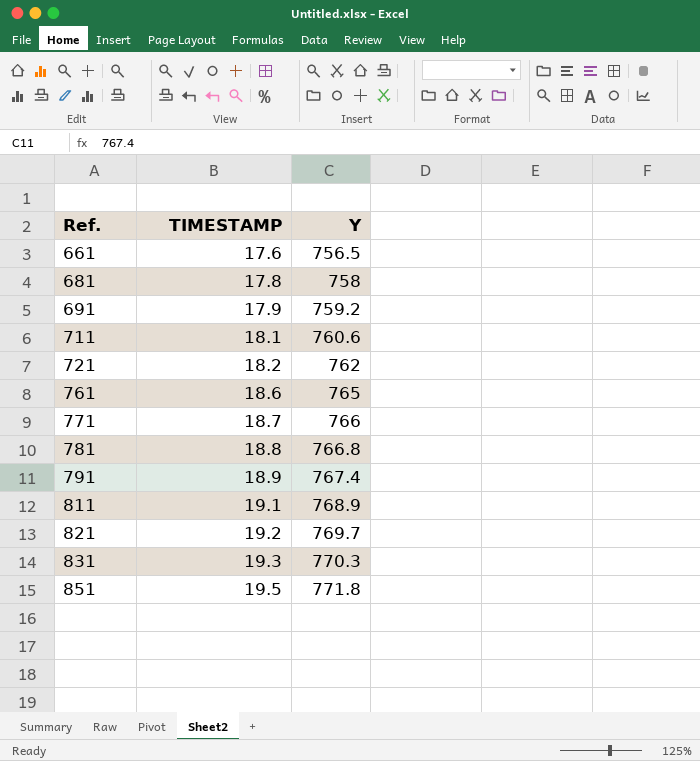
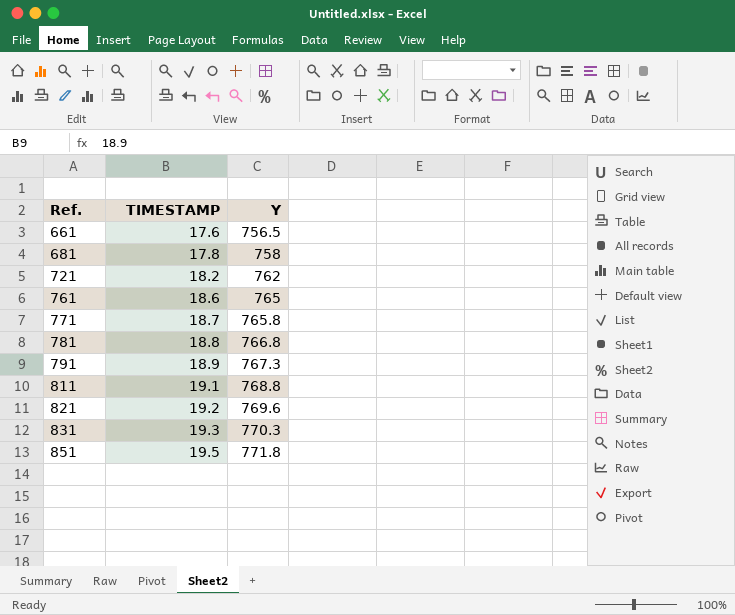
row 691: 17.9 | 759.2 -> none
row 711: 18.1 | 760.6 -> none
771 | Y: 766 -> 765.8
791 | Y: 767.4 -> 767.3
811 | Y: 768.9 -> 768.8
821 | Y: 769.7 -> 769.6

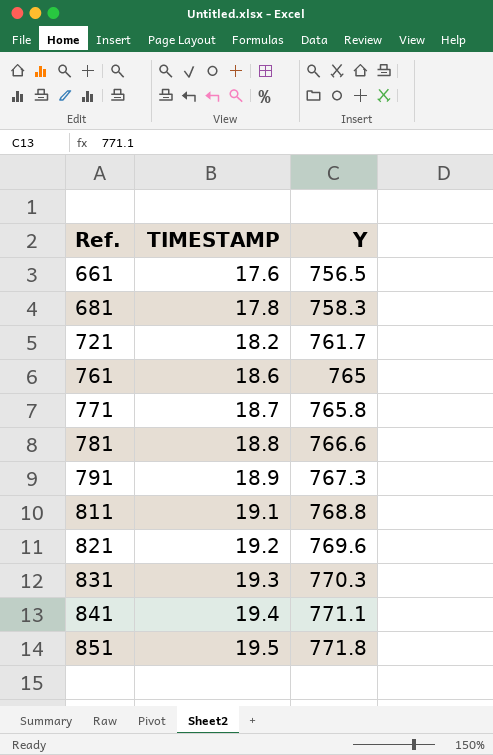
681 | Y: 758 -> 758.3
721 | Y: 762 -> 761.7
781 | Y: 766.8 -> 766.6
row 841: none -> 19.4 | 771.1

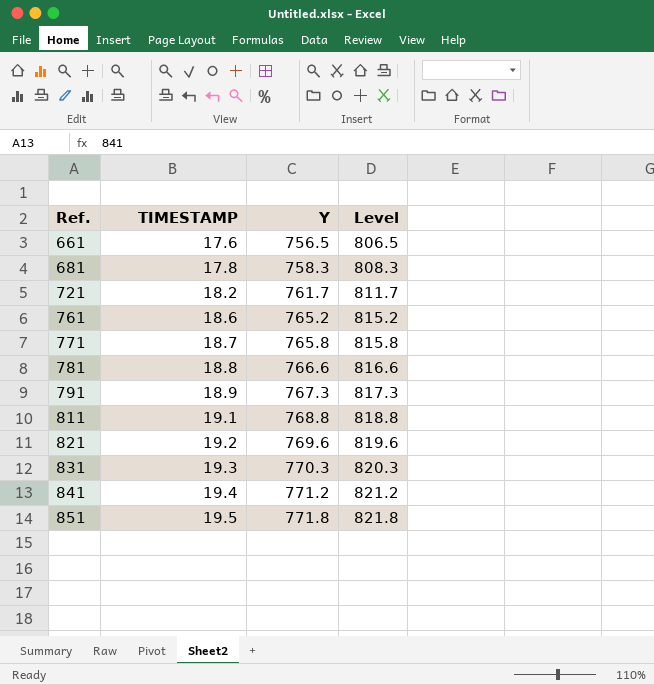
column Level | formula: none -> [Y] + 50
761 | Y: 765 -> 765.2
841 | Y: 771.1 -> 771.2

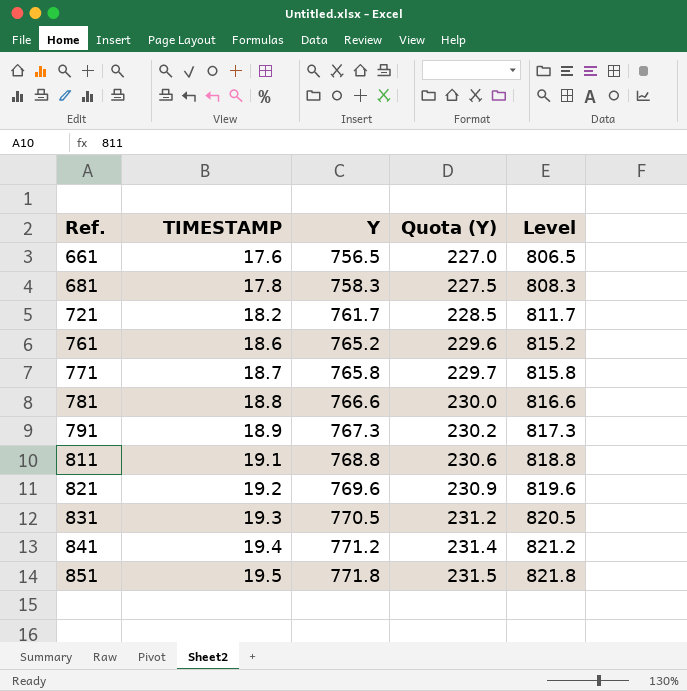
column Quota (Y) | formula: none -> [Y] * 0.3
831 | Y: 770.3 -> 770.5
831 | Level: 820.3 -> 820.5

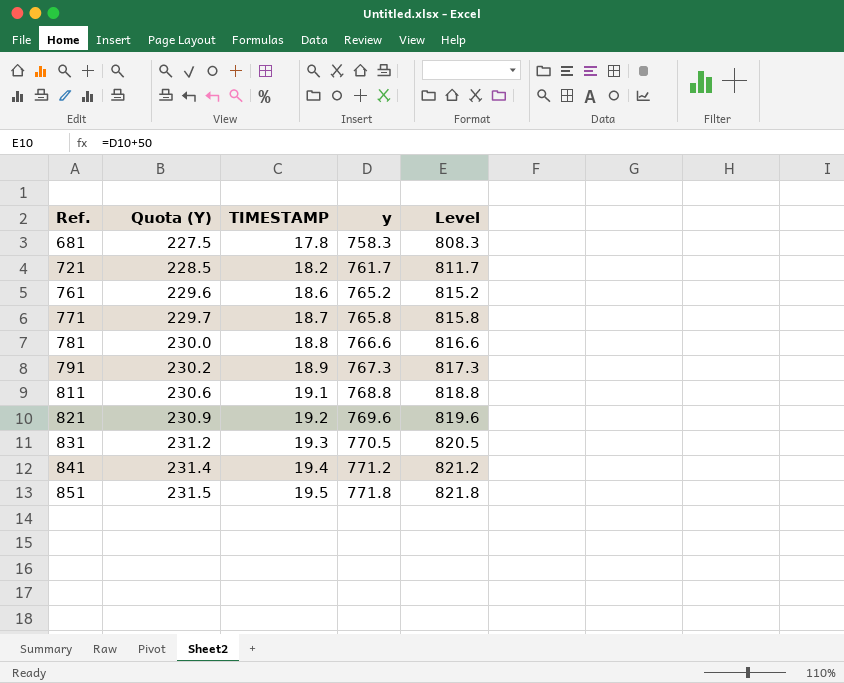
column Quota (Y) | position: 4 -> 2
column name: Y -> y
row 661: 17.6 | 756.5 | 227.0 | 806.5 -> none

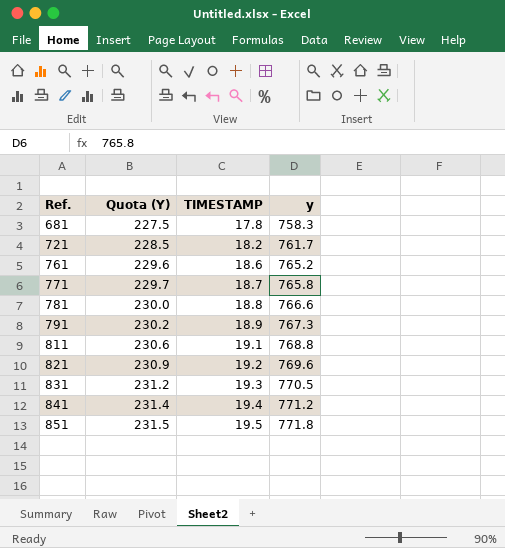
column Level | formula: [y] + 50 -> none

